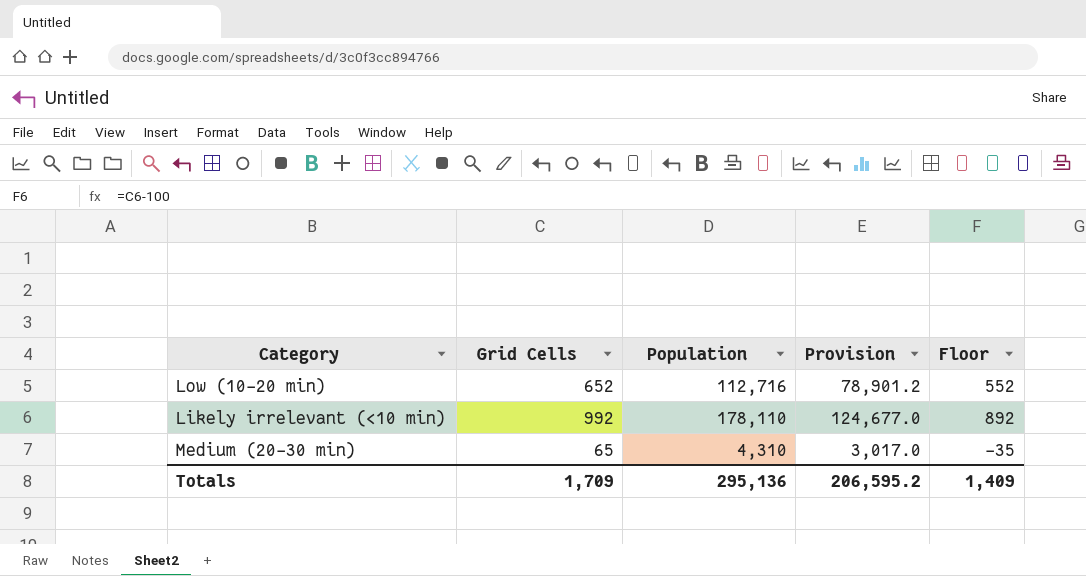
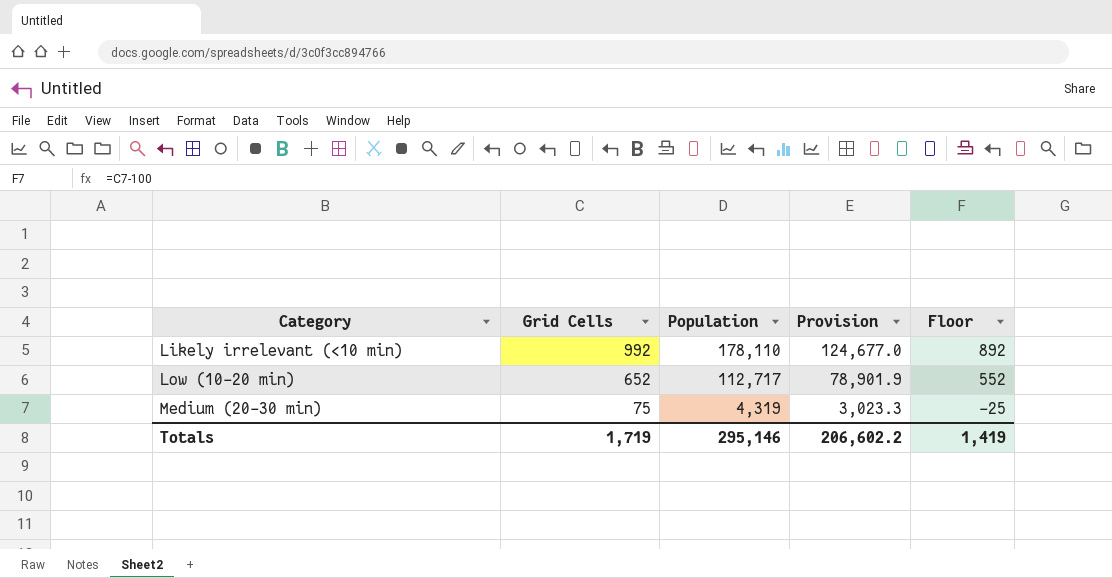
row order: none -> Category ascending
Low (10-20 min) | Population: 112,716 -> 112,717
Low (10-20 min) | Provision: 78,901.2 -> 78,901.9
Medium (20-30 min) | Grid Cells: 65 -> 75
Medium (20-30 min) | Population: 4,310 -> 4,319
Medium (20-30 min) | Provision: 3,017.0 -> 3,023.3
Medium (20-30 min) | Floor: -35 -> -25
Totals | Grid Cells: 1,709 -> 1,719
Totals | Population: 295,136 -> 295,146
Totals | Provision: 206,595.2 -> 206,602.2
Totals | Floor: 1,409 -> 1,419

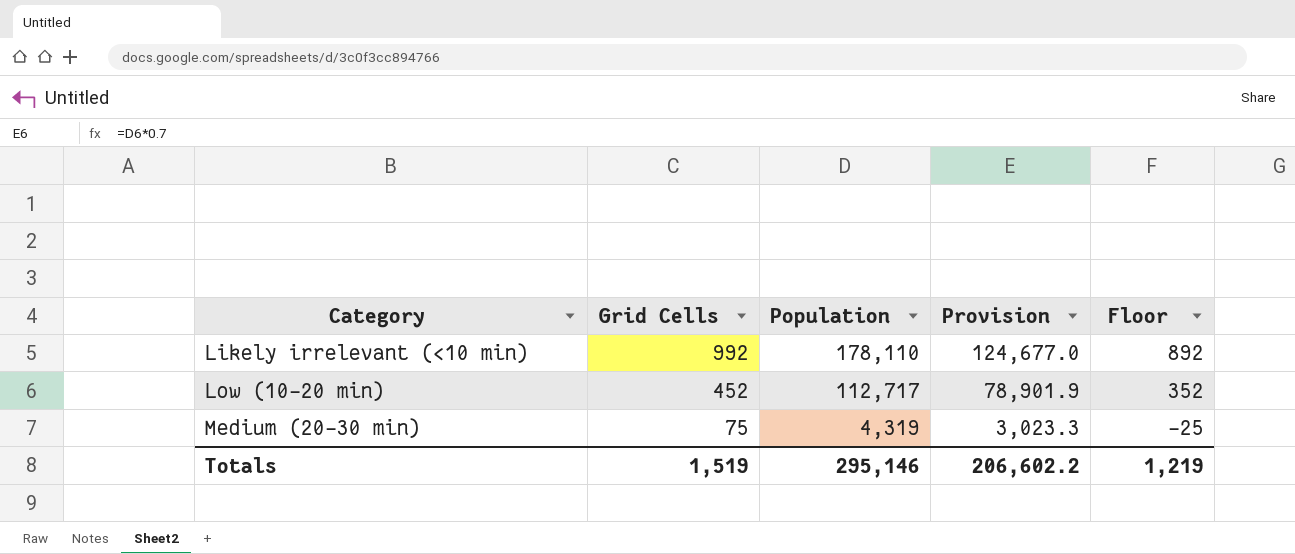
Low (10-20 min) | Grid Cells: 652 -> 452
Low (10-20 min) | Floor: 552 -> 352
Totals | Grid Cells: 1,719 -> 1,519
Totals | Floor: 1,419 -> 1,219

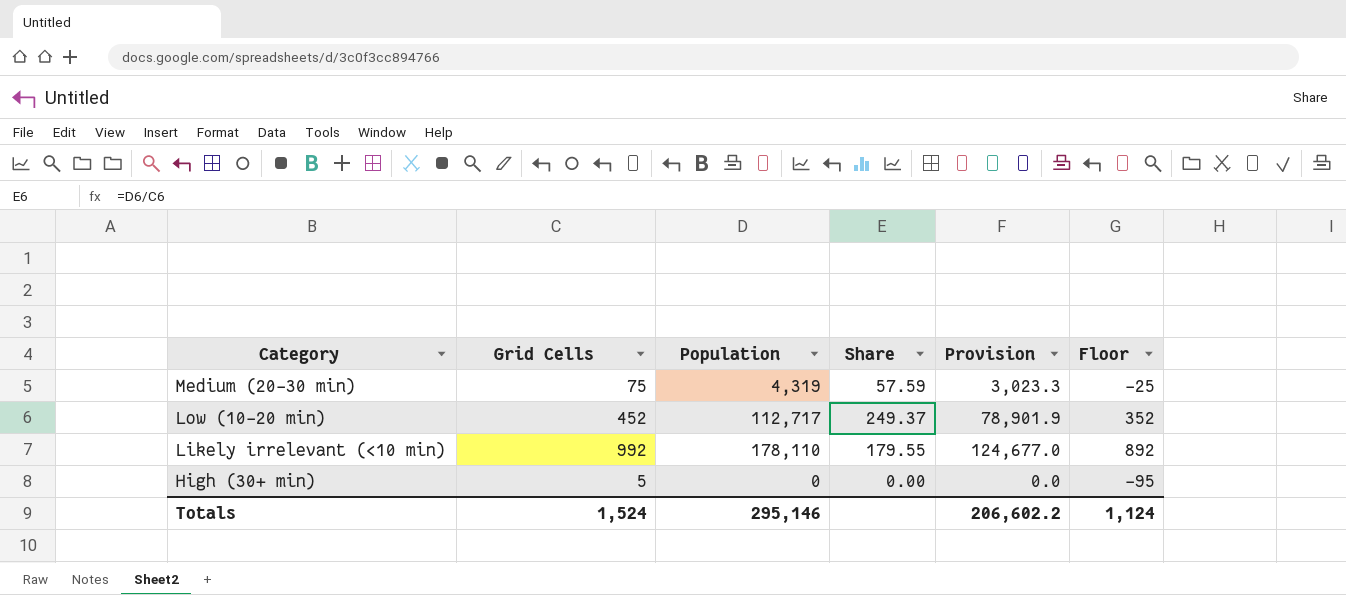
row order: Category ascending -> Category descending
column Share | formula: none -> [Population] / [Grid Cells]
row High (30+ min): none -> 5 | 0 | 0.00 | 0.0 | -95
Totals | Grid Cells: 1,519 -> 1,524
Totals | Floor: 1,219 -> 1,124

